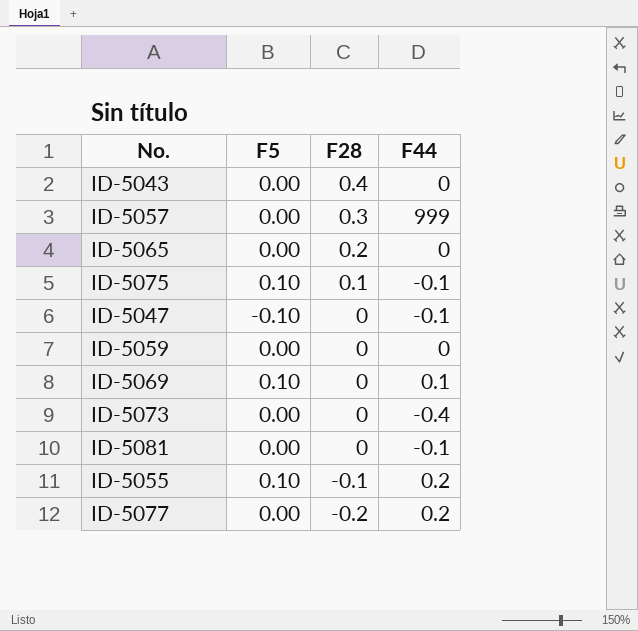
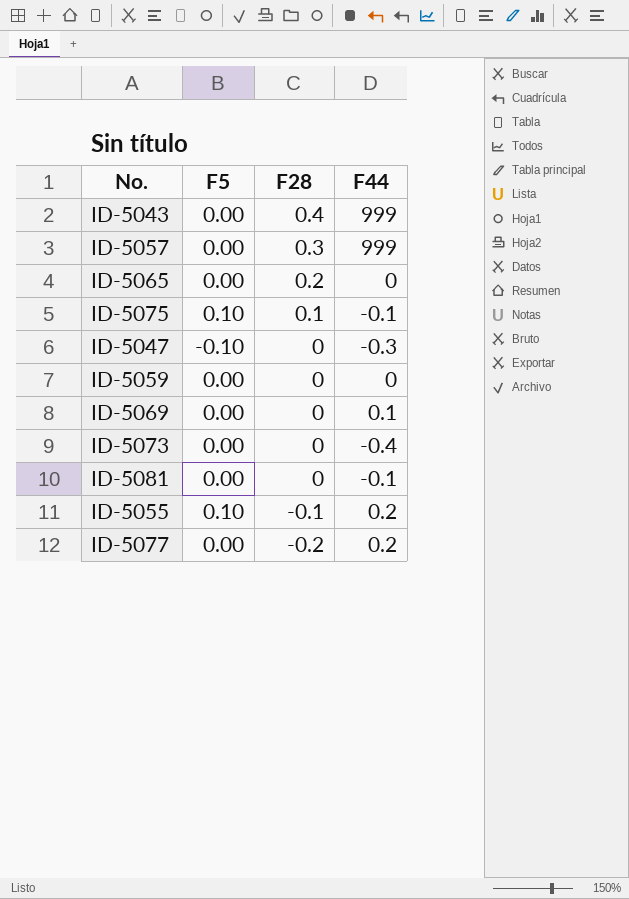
ID-5043 | F44: 0 -> 999
ID-5047 | F44: -0.1 -> -0.3
ID-5069 | F5: 0.10 -> 0.00

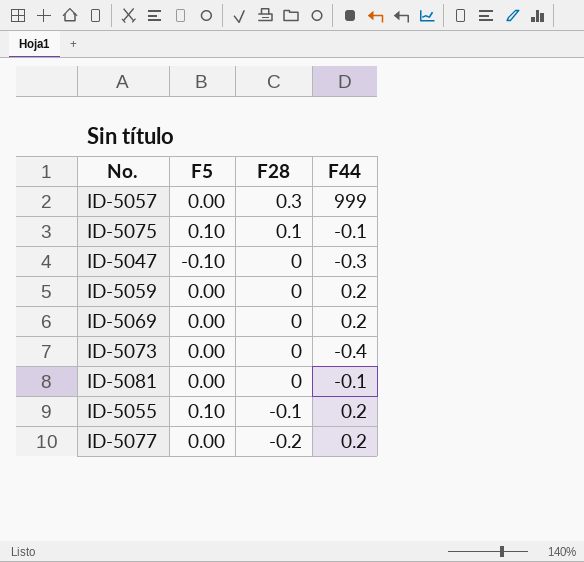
row ID-5043: 0.00 | 0.4 | 999 -> none
row ID-5065: 0.00 | 0.2 | 0 -> none
ID-5059 | F44: 0 -> 0.2
ID-5069 | F44: 0.1 -> 0.2

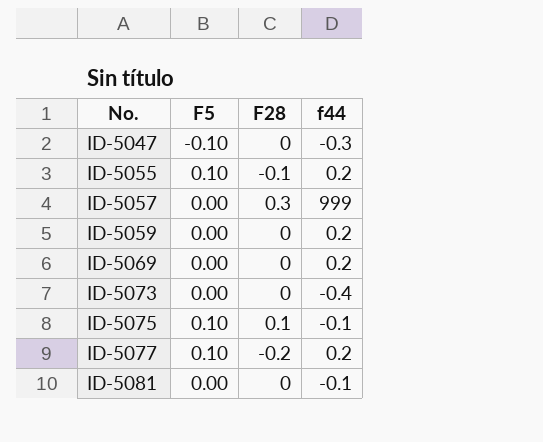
row order: F28 descending -> No. ascending
column name: F44 -> f44
ID-5077 | F5: 0.00 -> 0.10

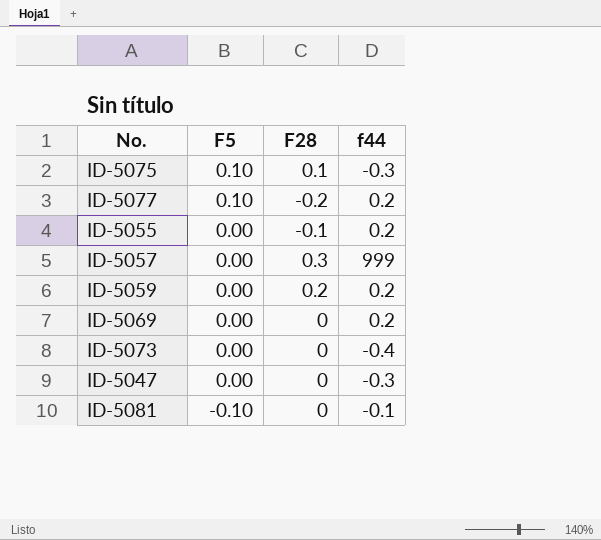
row order: No. ascending -> F5 descending
ID-5075 | f44: -0.1 -> -0.3
ID-5055 | F5: 0.10 -> 0.00
ID-5059 | F28: 0 -> 0.2
ID-5047 | F5: -0.10 -> 0.00
ID-5081 | F5: 0.00 -> -0.10

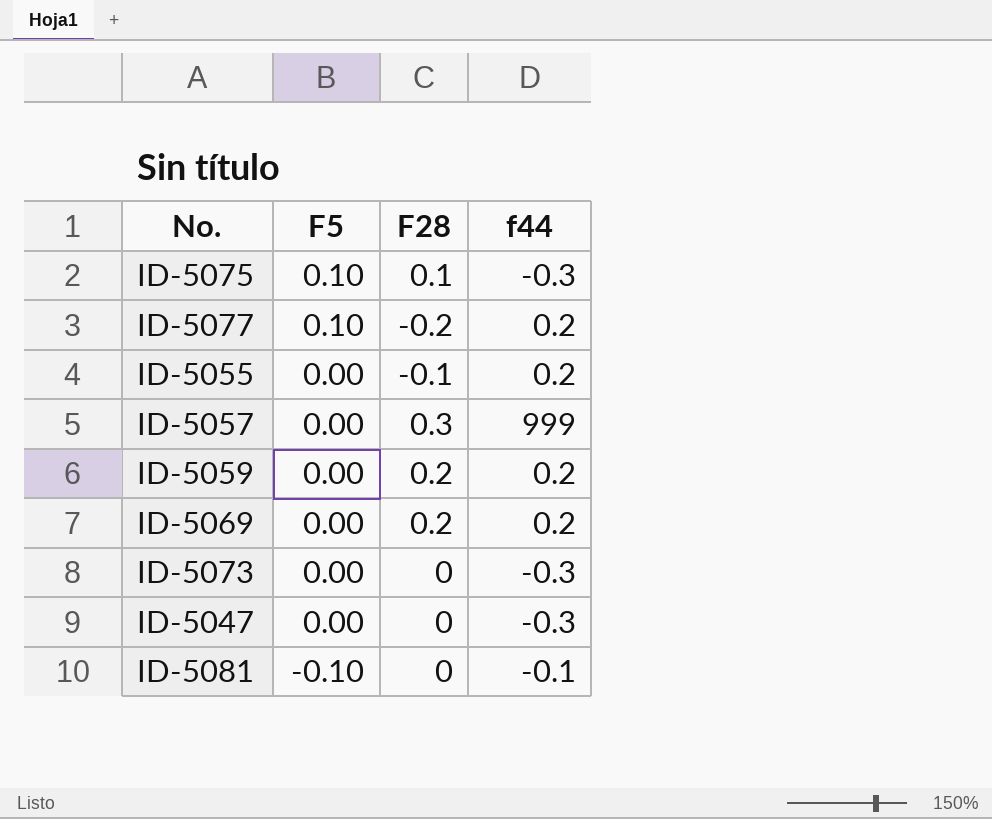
ID-5069 | F28: 0 -> 0.2
ID-5073 | f44: -0.4 -> -0.3

